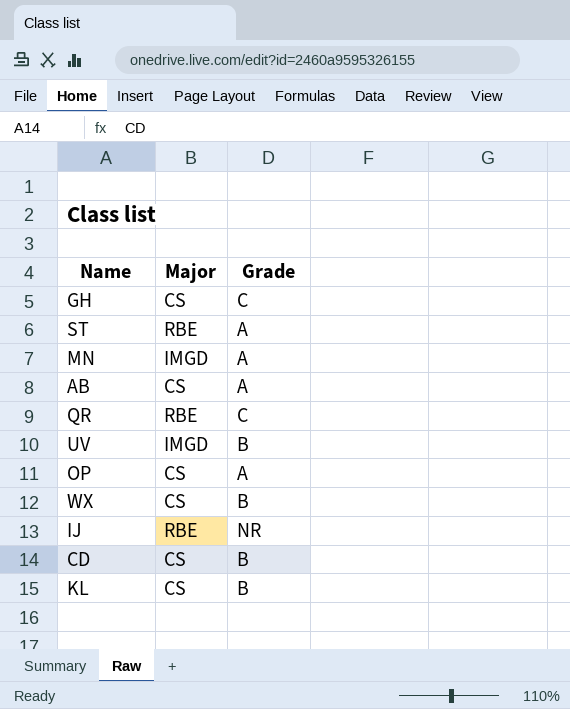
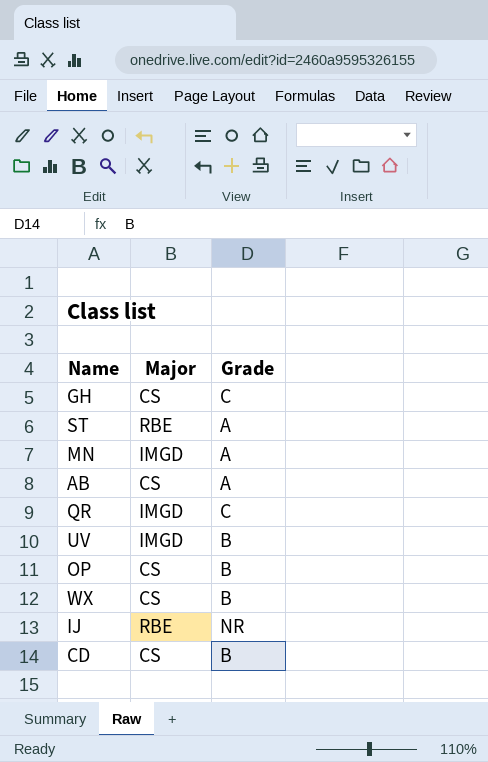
row KL: CS | B -> none
QR | Major: RBE -> IMGD
OP | Grade: A -> B

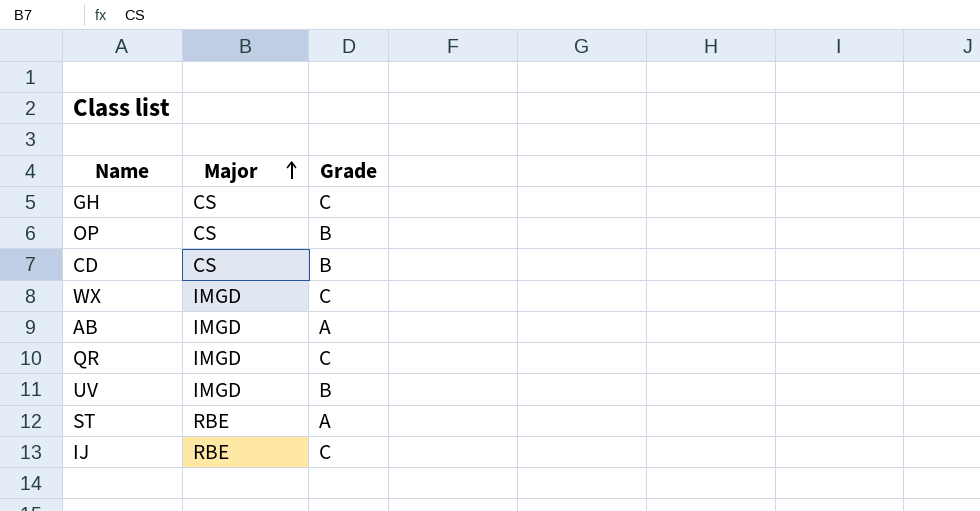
row order: none -> Major ascending
row MN: IMGD | A -> none
WX | Major: CS -> IMGD
WX | Grade: B -> C
AB | Major: CS -> IMGD
IJ | Grade: NR -> C

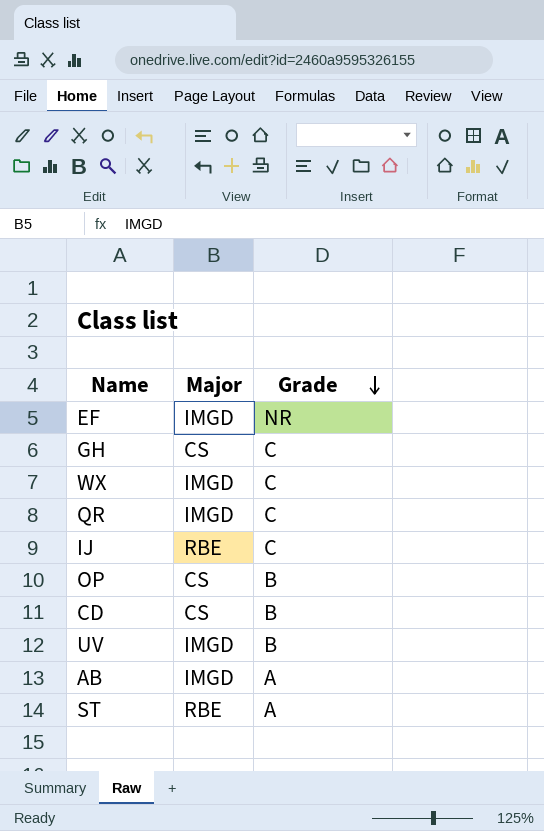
row order: Major ascending -> Grade descending
row EF: none -> IMGD | NR

